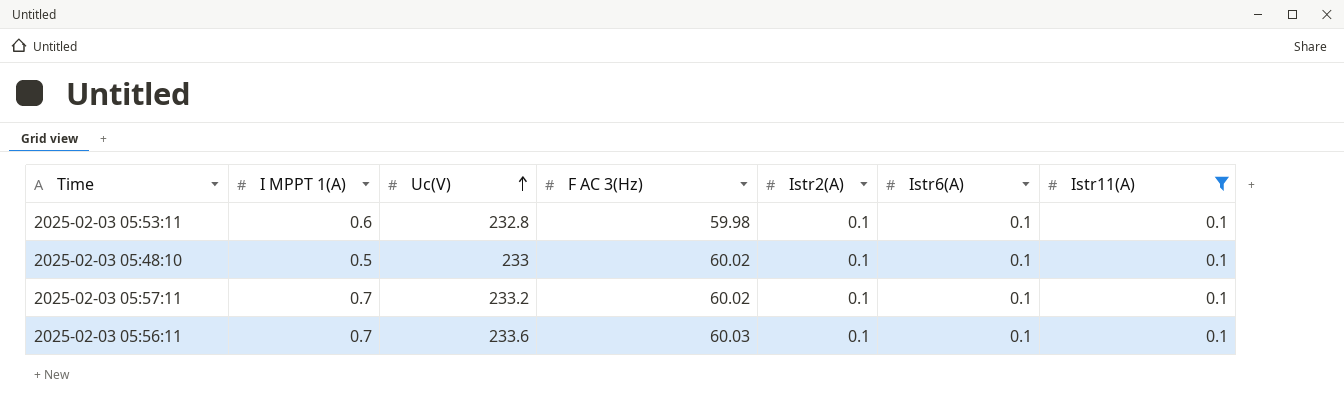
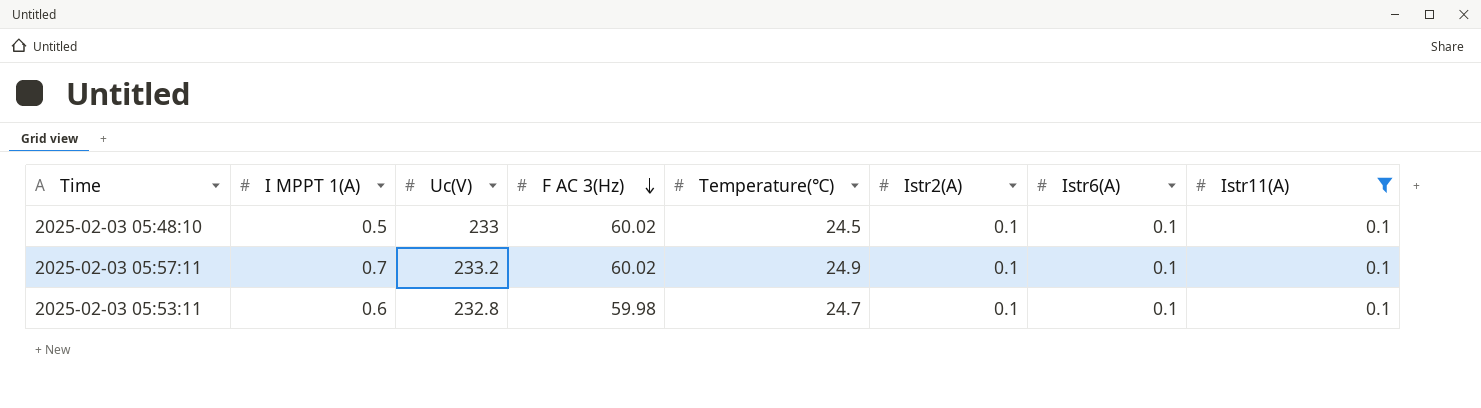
row order: Uc(V) ascending -> F AC 3(Hz) descending
column Temperature(℃) | position: none -> 5
row 2025-02-03 05:56:11: 0.7 | 233.6 | 60.03 | 0.1 | 0.1 | 0.1 -> none

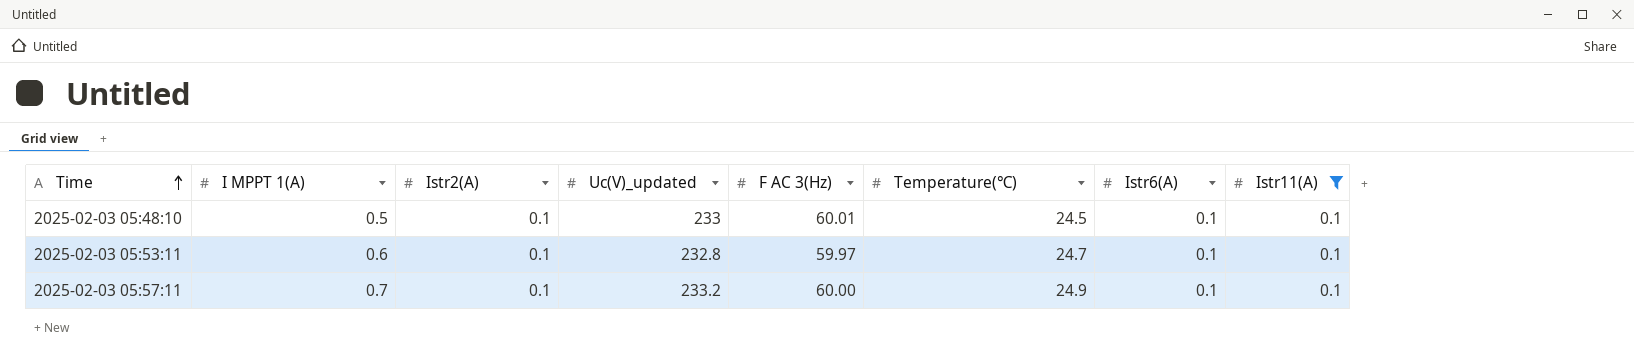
row order: F AC 3(Hz) descending -> Time ascending
column Istr2(A) | position: 6 -> 3
column name: Uc(V) -> Uc(V)_updated
2025-02-03 05:48:10 | F AC 3(Hz): 60.02 -> 60.01
2025-02-03 05:53:11 | F AC 3(Hz): 59.98 -> 59.97
2025-02-03 05:57:11 | F AC 3(Hz): 60.02 -> 60.00

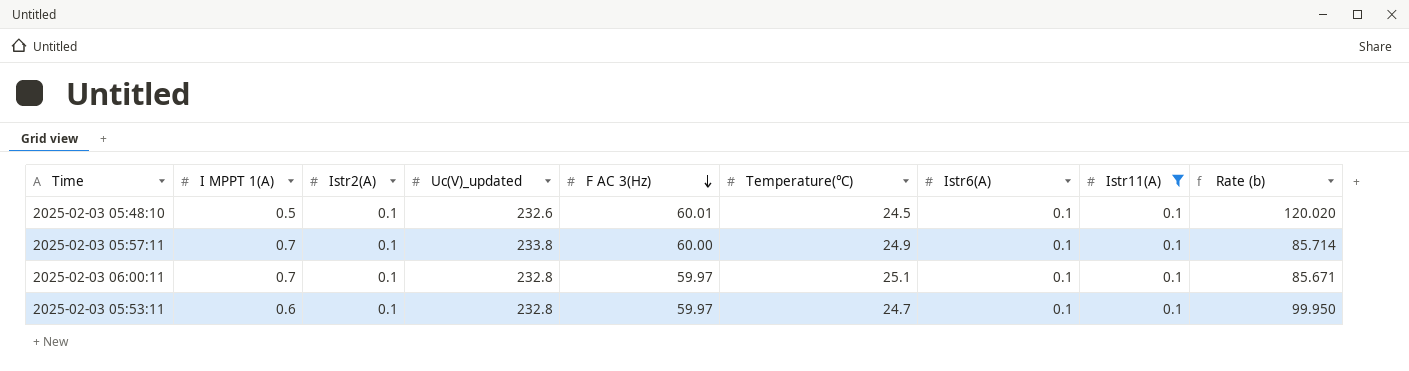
row order: Time ascending -> F AC 3(Hz) descending
column Rate (b) | formula: none -> [F AC 3(Hz)] / [I MPPT 1(A)]
2025-02-03 05:48:10 | Uc(V)_updated: 233 -> 232.6
2025-02-03 05:57:11 | Uc(V)_updated: 233.2 -> 233.8
row 2025-02-03 06:00:11: none -> 0.7 | 0.1 | 232.8 | 59.97 | 25.1 | 0.1 | 0.1 | 85.671

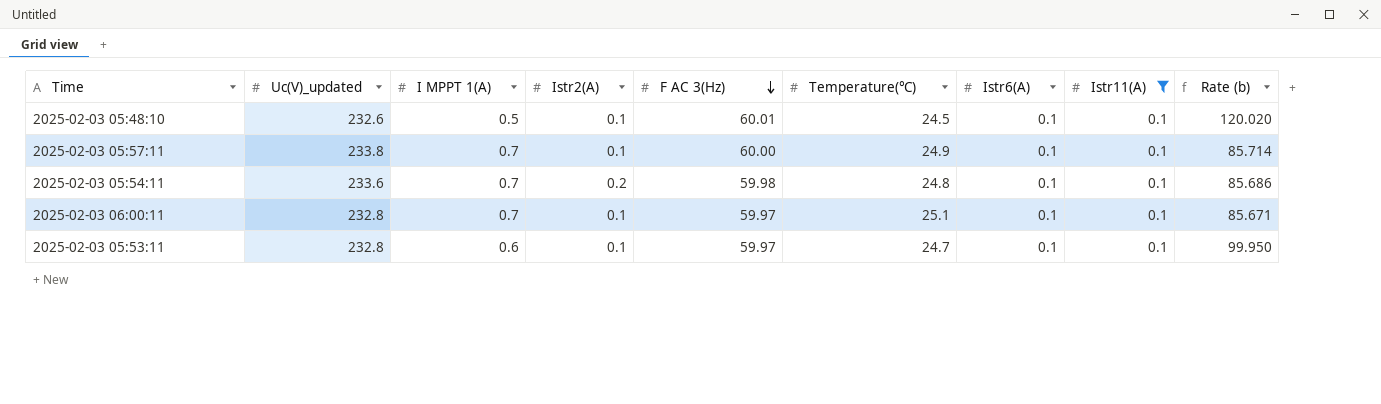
column Uc(V)_updated | position: 4 -> 2
row 2025-02-03 05:54:11: none -> 233.6 | 0.7 | 0.2 | 59.98 | 24.8 | 0.1 | 0.1 | 85.686

